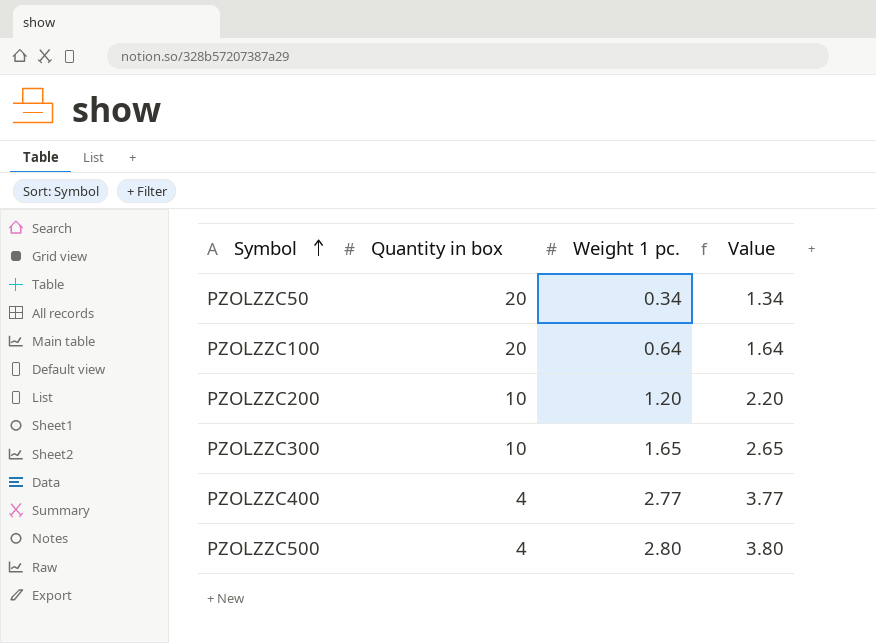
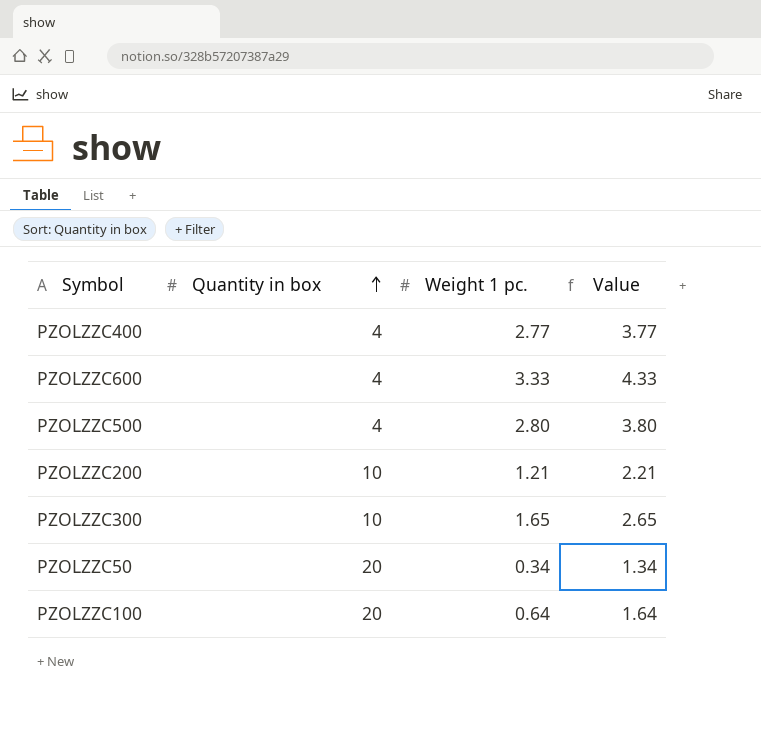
row order: Symbol ascending -> Quantity in box ascending
row PZOLZZC600: none -> 4 | 3.33 | 4.33
PZOLZZC200 | Weight 1 pc.: 1.20 -> 1.21
PZOLZZC200 | Value: 2.20 -> 2.21

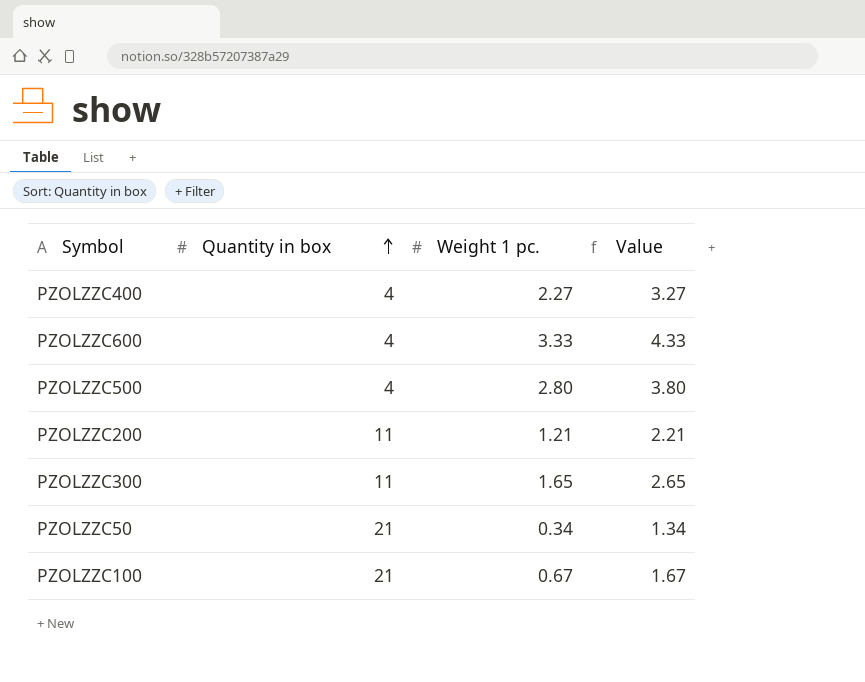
PZOLZZC400 | Weight 1 pc.: 2.77 -> 2.27
PZOLZZC400 | Value: 3.77 -> 3.27
PZOLZZC200 | Quantity in box: 10 -> 11
PZOLZZC300 | Quantity in box: 10 -> 11
PZOLZZC50 | Quantity in box: 20 -> 21
PZOLZZC100 | Quantity in box: 20 -> 21
PZOLZZC100 | Weight 1 pc.: 0.64 -> 0.67
PZOLZZC100 | Value: 1.64 -> 1.67

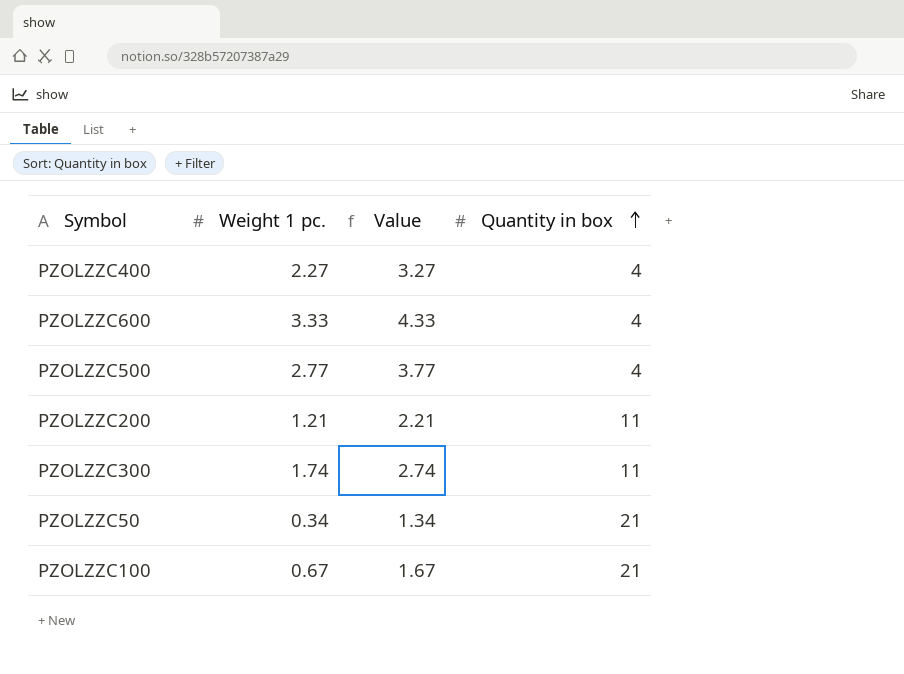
column Quantity in box | position: 2 -> 4
PZOLZZC500 | Weight 1 pc.: 2.80 -> 2.77
PZOLZZC500 | Value: 3.80 -> 3.77
PZOLZZC300 | Weight 1 pc.: 1.65 -> 1.74
PZOLZZC300 | Value: 2.65 -> 2.74

